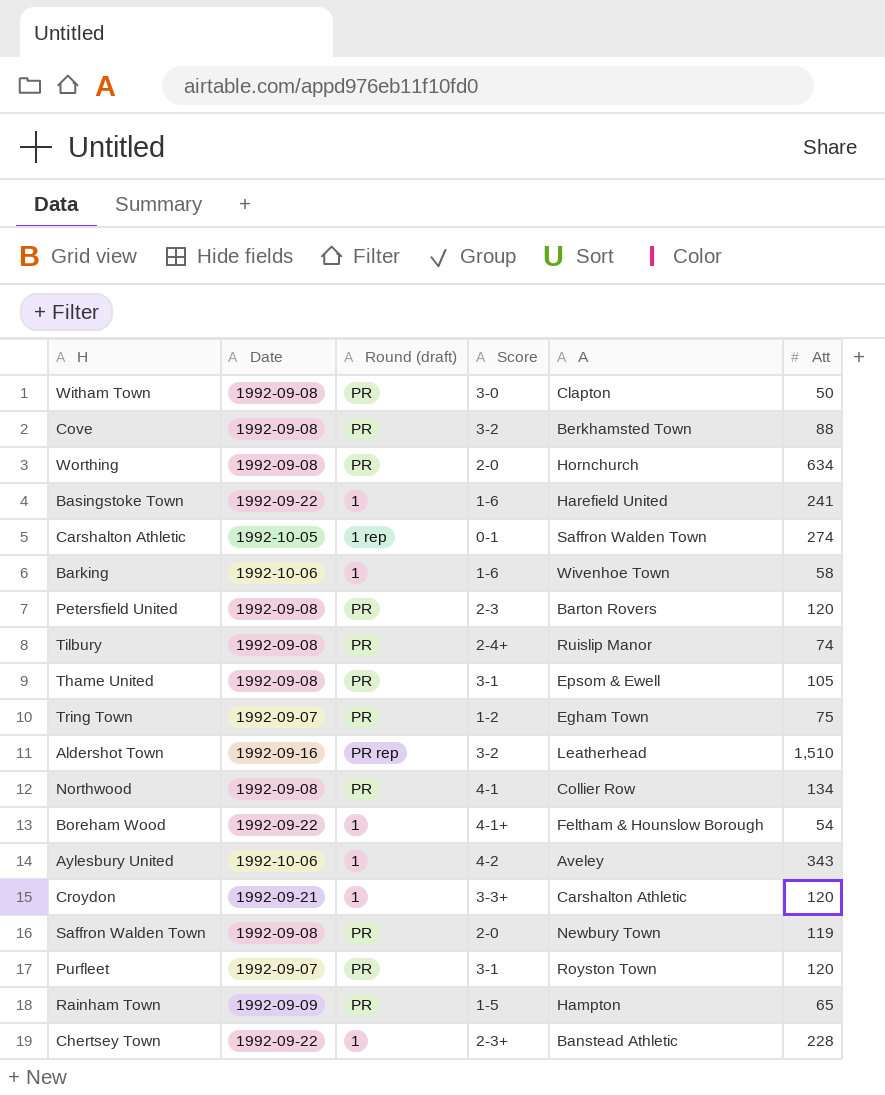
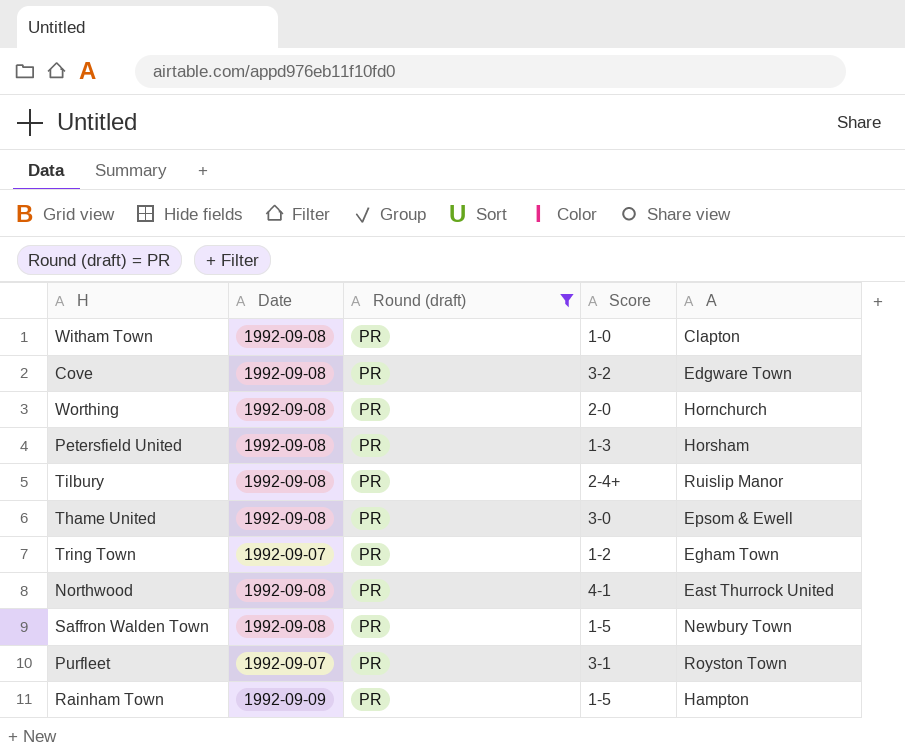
filter: none -> Round (draft) = PR
column Att | position: 6 -> none
Witham Town | Score: 3-0 -> 1-0
Cove | A: Berkhamsted Town -> Edgware Town
Petersfield United | Score: 2-3 -> 1-3
Petersfield United | A: Barton Rovers -> Horsham
Thame United | Score: 3-1 -> 3-0
Northwood | A: Collier Row -> East Thurrock United
Saffron Walden Town | Score: 2-0 -> 1-5

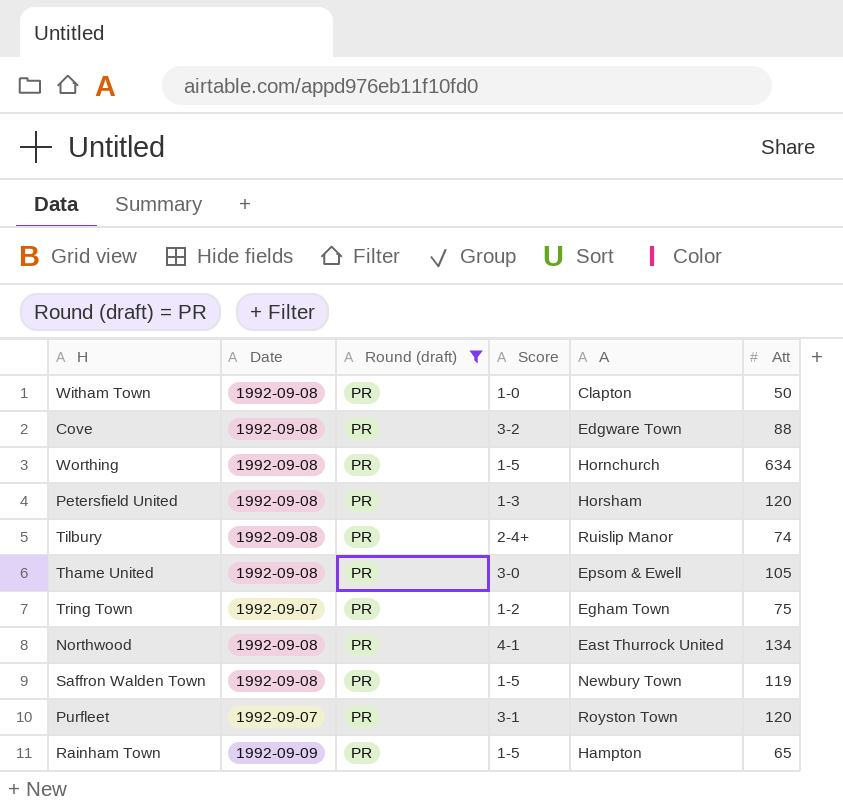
column Att | position: none -> 6
Worthing | Score: 2-0 -> 1-5

